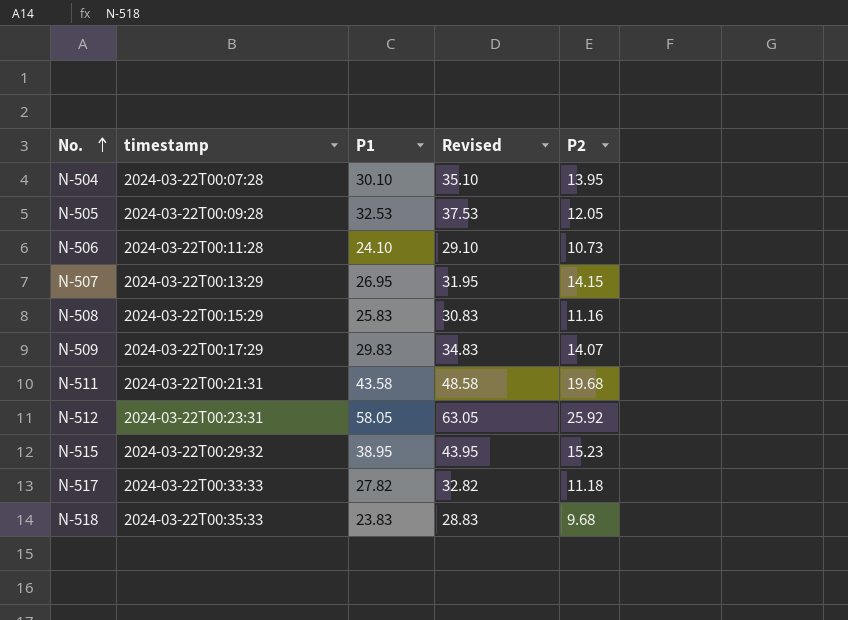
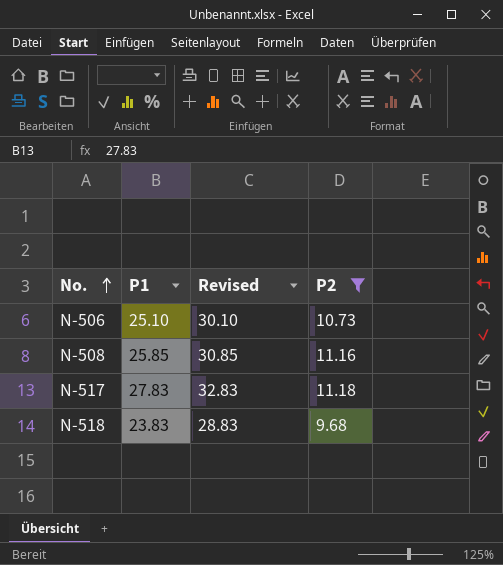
filter: none -> P2 <= 11.18
column timestamp | position: 2 -> none
N-506 | P1: 24.10 -> 25.10
N-506 | Revised: 29.10 -> 30.10
N-508 | P1: 25.83 -> 25.85
N-508 | Revised: 30.83 -> 30.85
N-517 | P1: 27.82 -> 27.83
N-517 | Revised: 32.82 -> 32.83

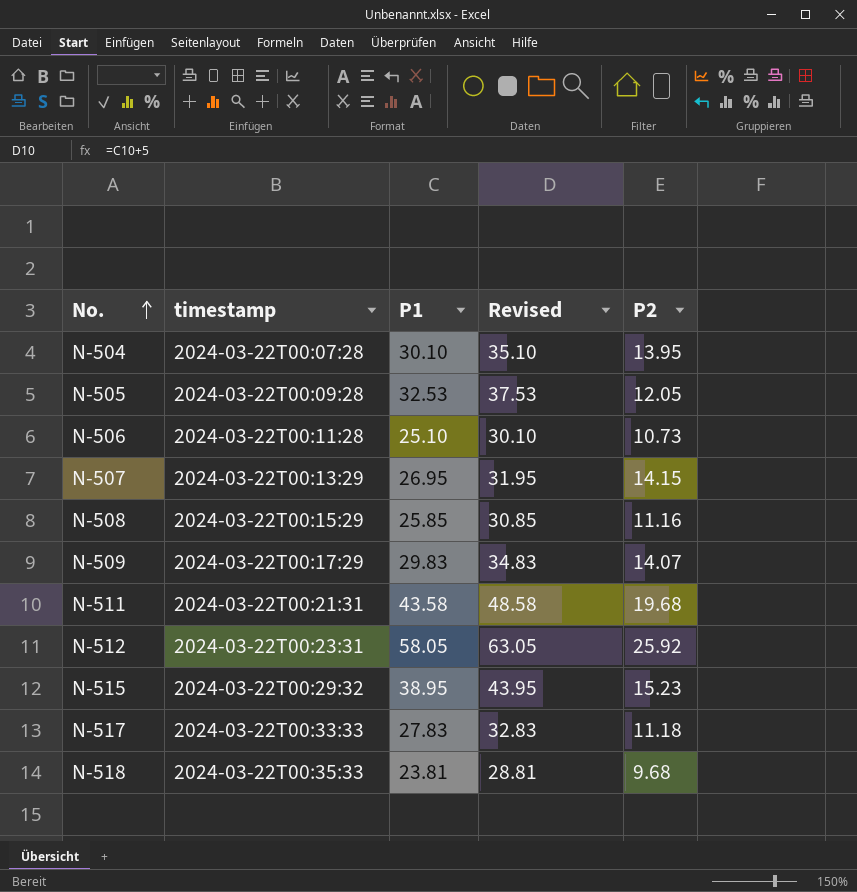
filter: P2 <= 11.18 -> none
column timestamp | position: none -> 2
N-518 | P1: 23.83 -> 23.81
N-518 | Revised: 28.83 -> 28.81

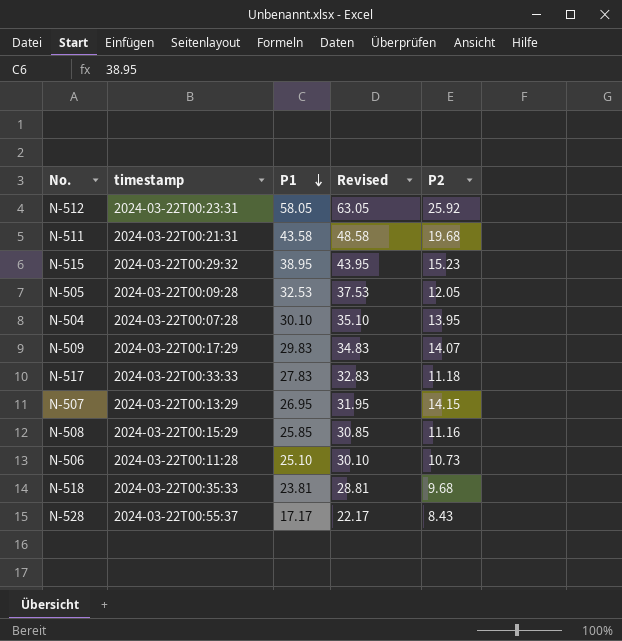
row order: No. ascending -> P1 descending
row N-528: none -> 2024-03-22T00:55:37 | 17.17 | 22.17 | 8.43

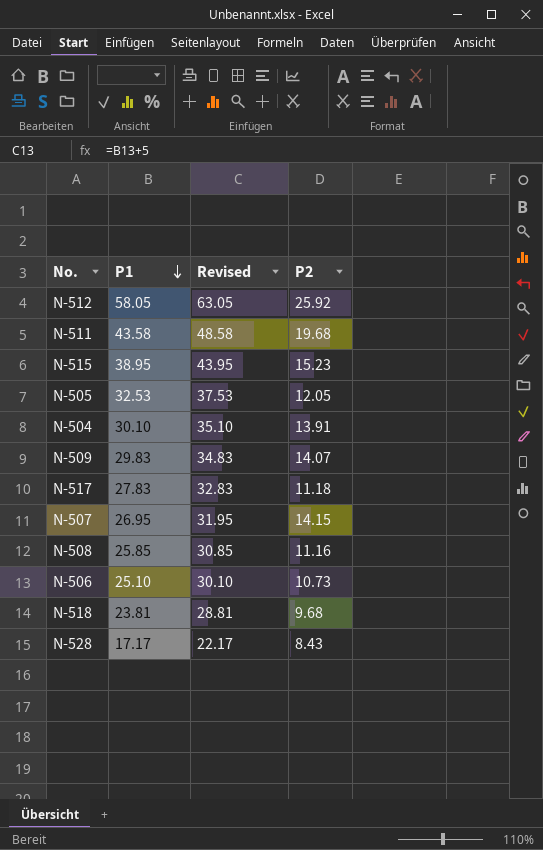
column timestamp | position: 2 -> none
N-504 | P2: 13.95 -> 13.91

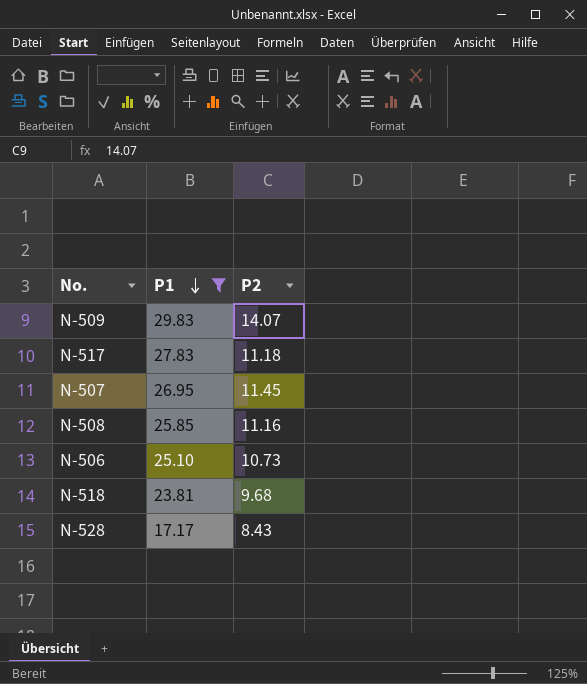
filter: none -> P1 <= 29.83
column Revised | formula: [P1] + 5 -> none
N-507 | P2: 14.15 -> 11.45

